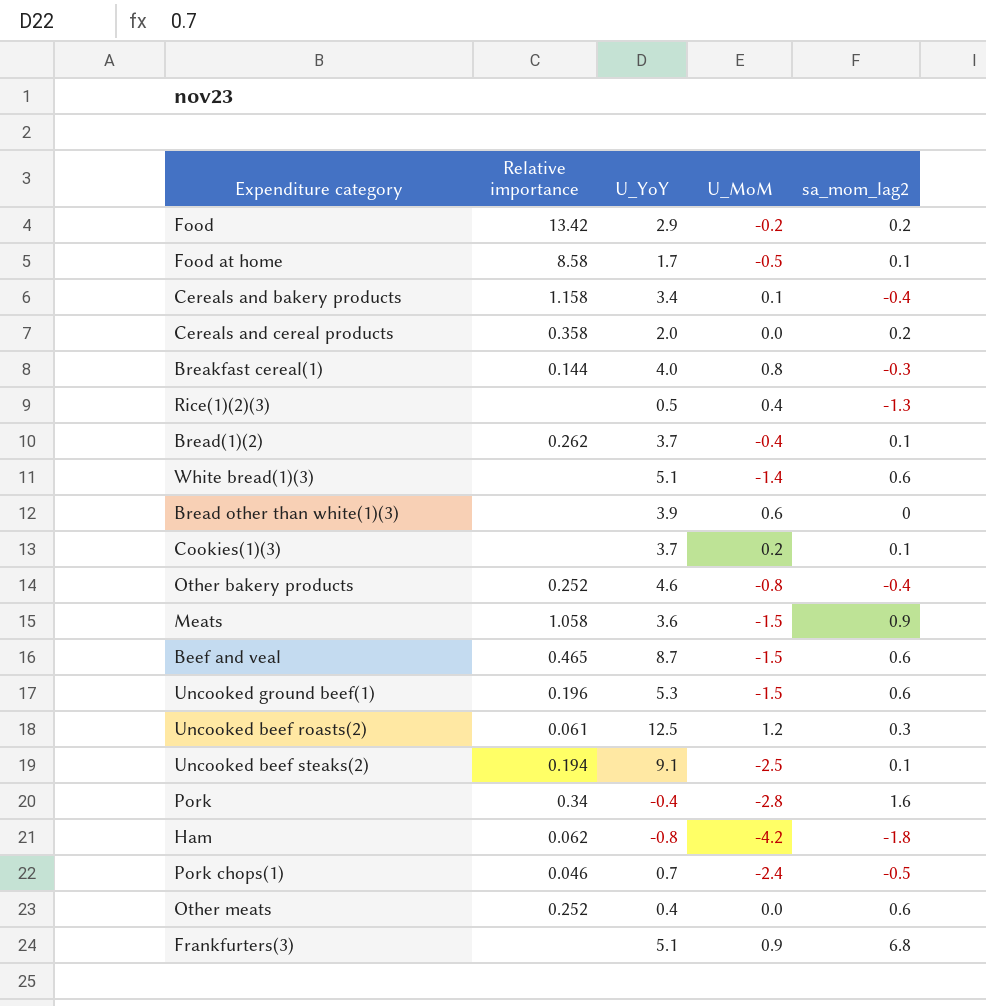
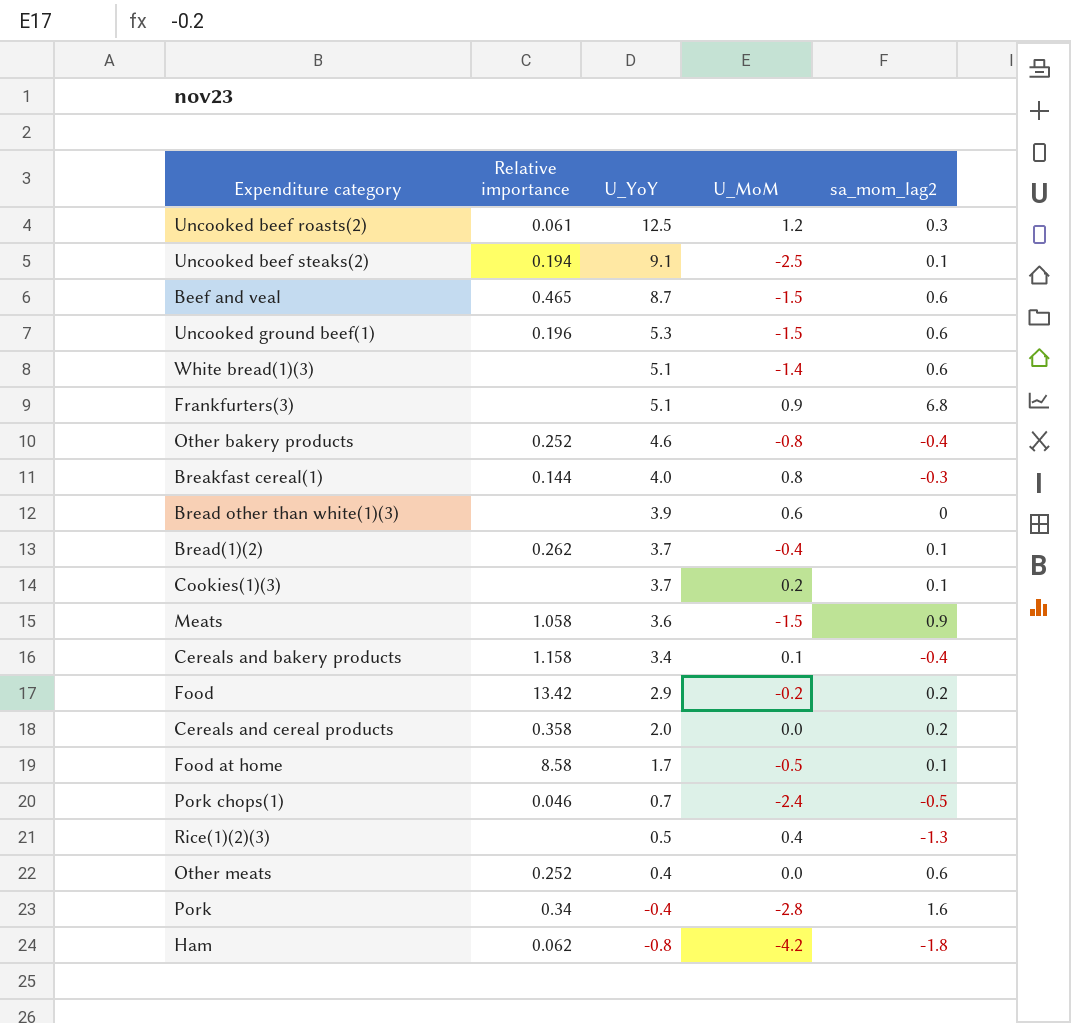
row order: none -> U_YoY descending

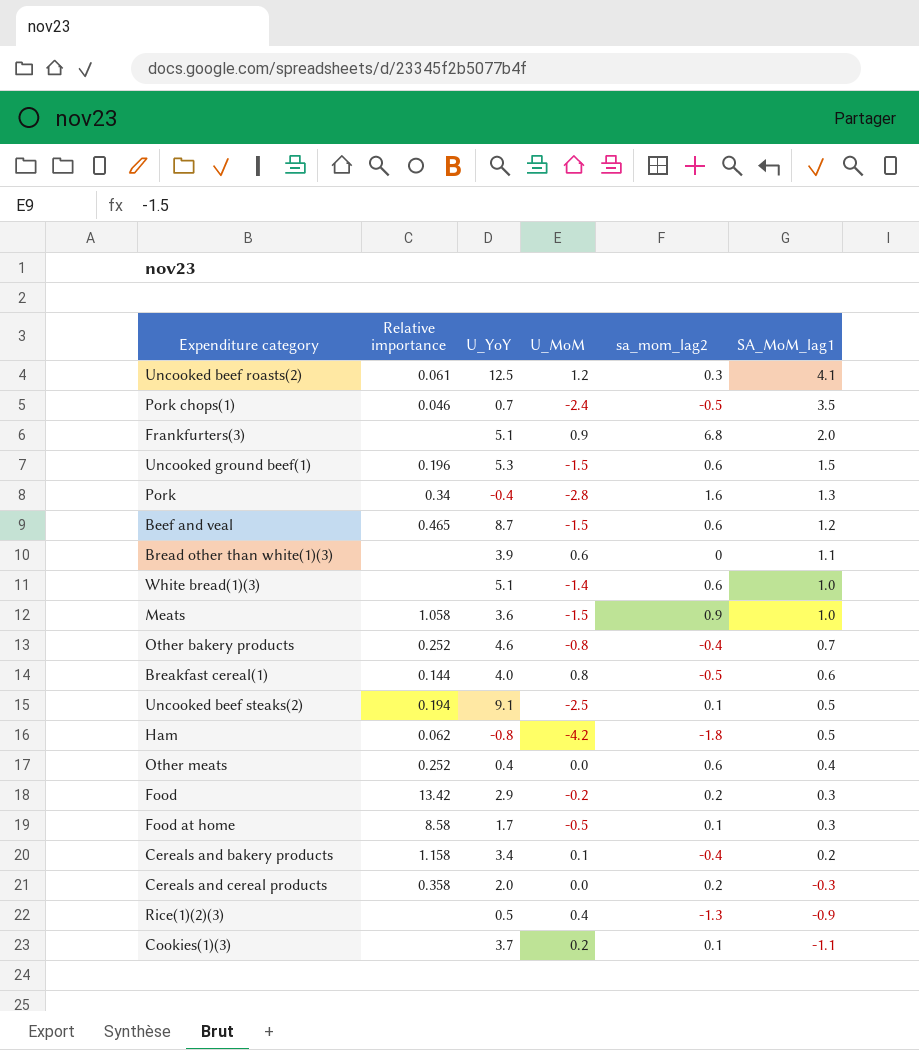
row order: U_YoY descending -> SA_MoM_lag1 descending
column SA_MoM_lag1 | position: none -> 6
row Bread(1)(2): 0.262 | 3.7 | -0.4 | 0.1 -> none
Breakfast cereal(1) | sa_mom_lag2: -0.3 -> -0.5

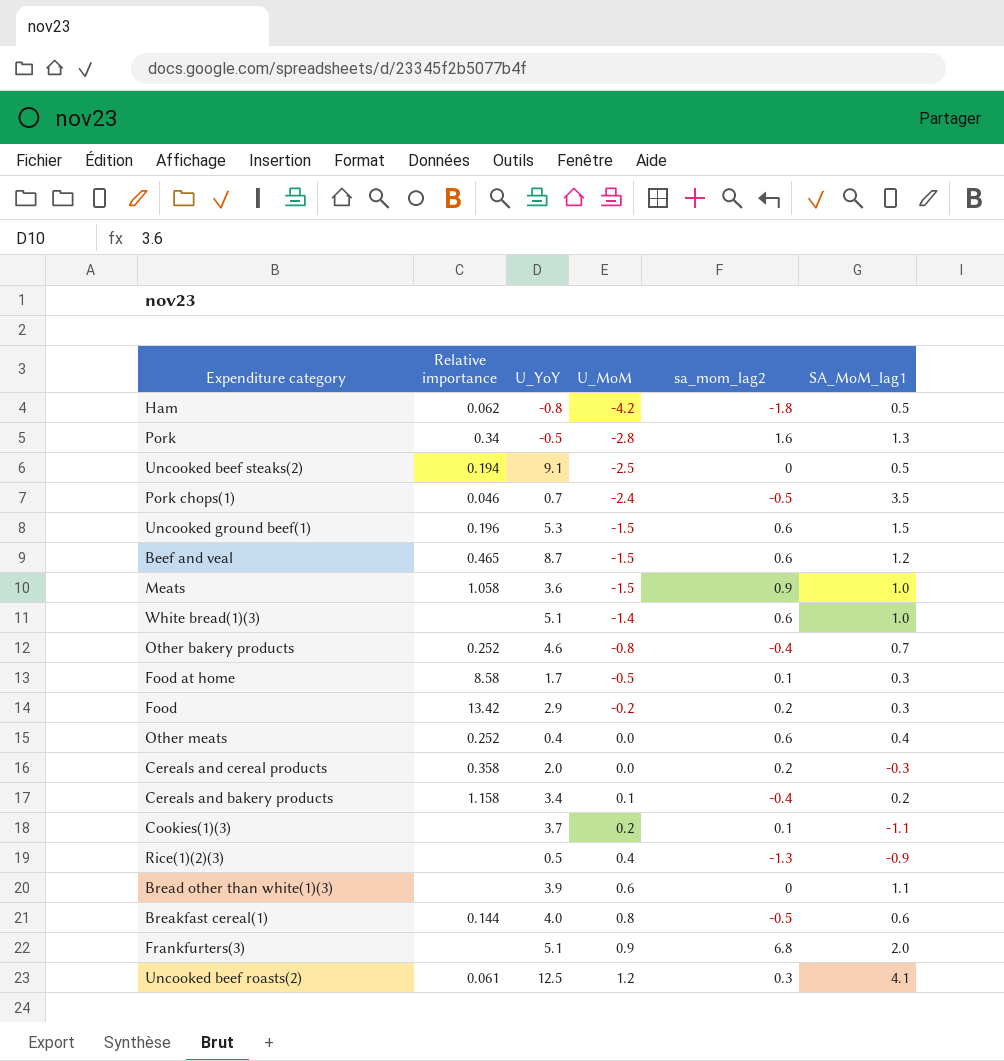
row order: SA_MoM_lag1 descending -> U_MoM ascending
Pork | U_YoY: -0.4 -> -0.5
Uncooked beef steaks(2) | sa_mom_lag2: 0.1 -> 0

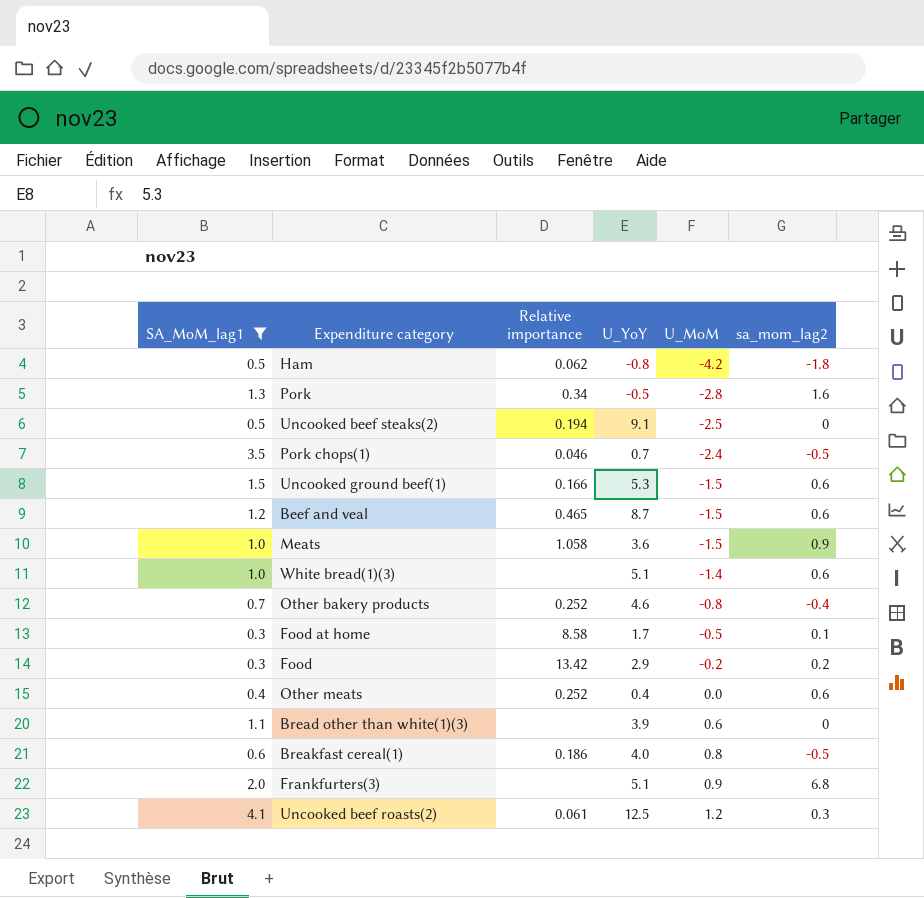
filter: none -> SA_MoM_lag1 >= 0.3
column SA_MoM_lag1 | position: 6 -> 1
Uncooked ground beef(1) | Relative importance: 0.196 -> 0.166
Breakfast cereal(1) | Relative importance: 0.144 -> 0.186

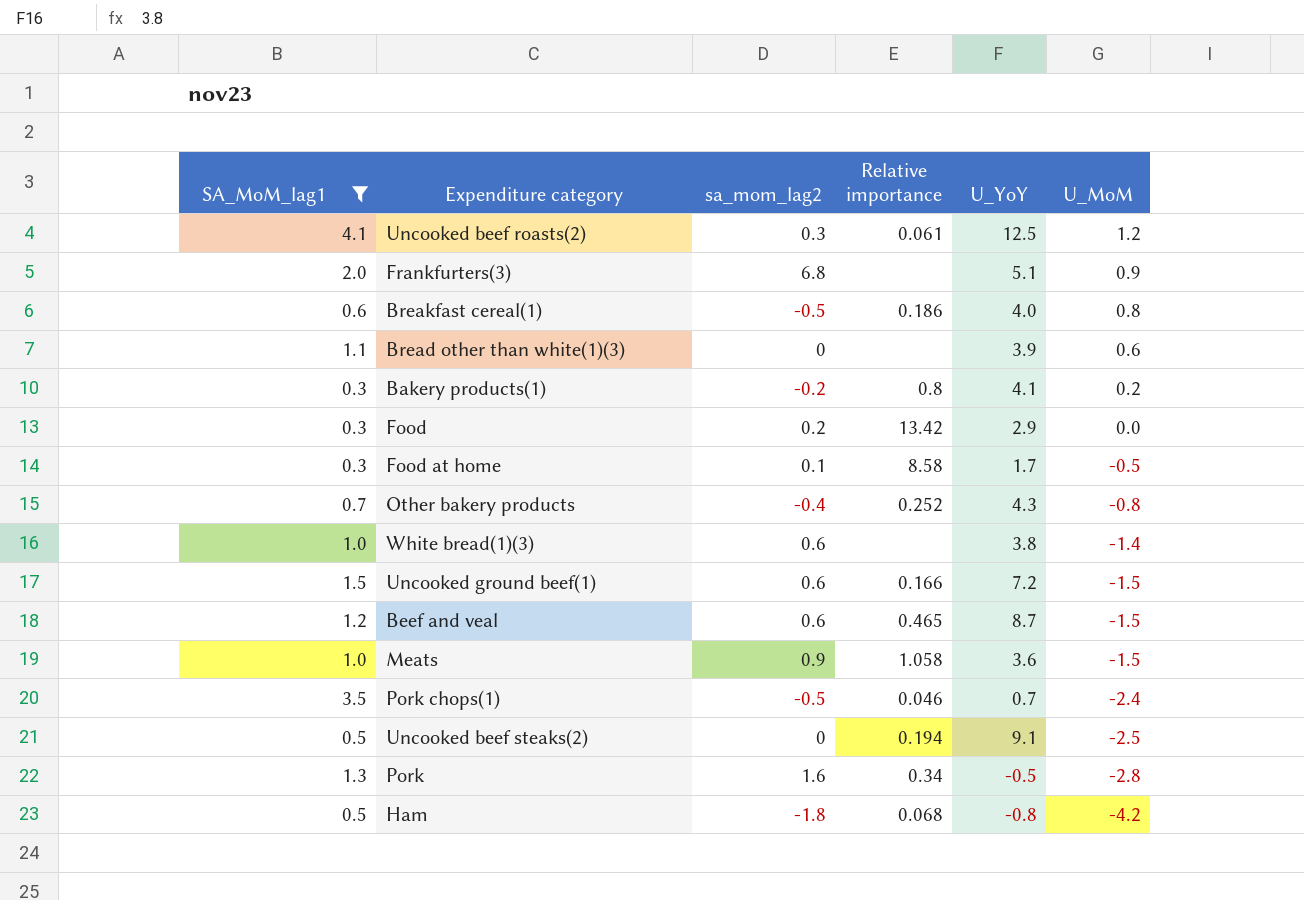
row order: U_MoM ascending -> U_MoM descending
column sa_mom_lag2 | position: 6 -> 3
row Other meats: 0.4 | 0.252 | 0.4 | 0.0 | 0.6 -> none
row Bakery products(1): none -> 0.3 | -0.2 | 0.8 | 4.1 | 0.2
Food | U_MoM: -0.2 -> 0.0
Other bakery products | U_YoY: 4.6 -> 4.3
White bread(1)(3) | U_YoY: 5.1 -> 3.8
Uncooked ground beef(1) | U_YoY: 5.3 -> 7.2
Ham | Relative importance: 0.062 -> 0.068

